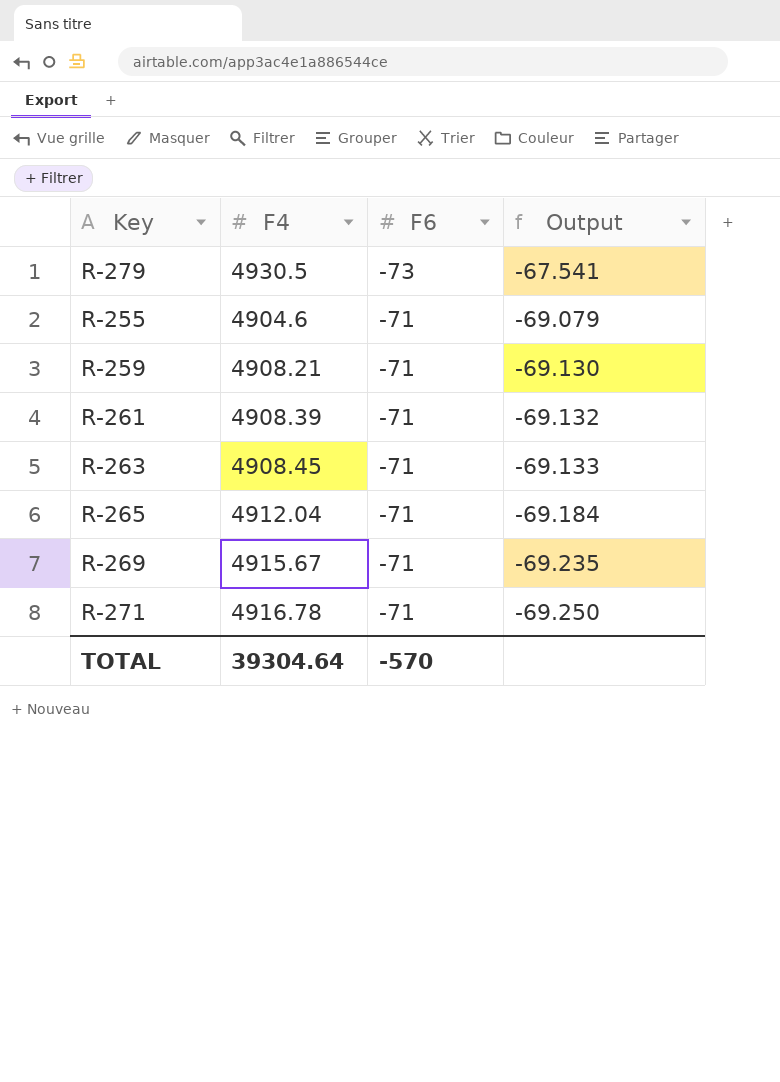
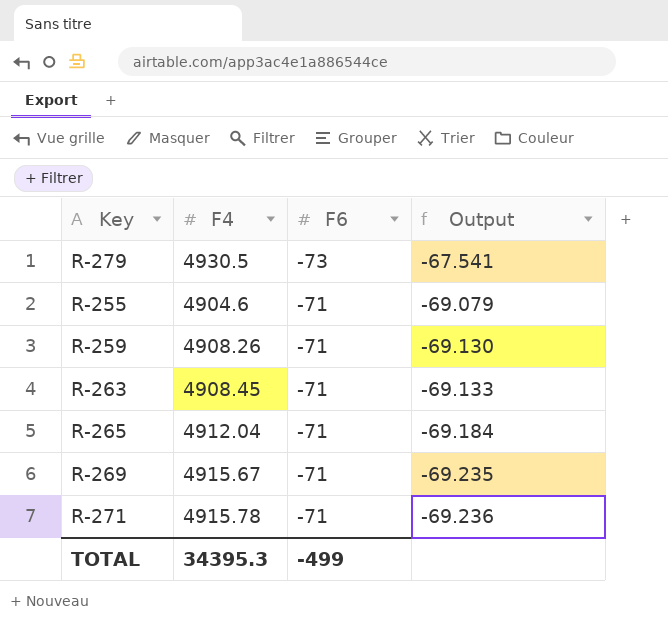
row R-261: 4908.39 | -71 | -69.132 -> none
R-259 | F4: 4908.21 -> 4908.26
R-271 | F4: 4916.78 -> 4915.78
R-271 | Output: -69.250 -> -69.236
TOTAL | F4: 39304.64 -> 34395.3
TOTAL | F6: -570 -> -499

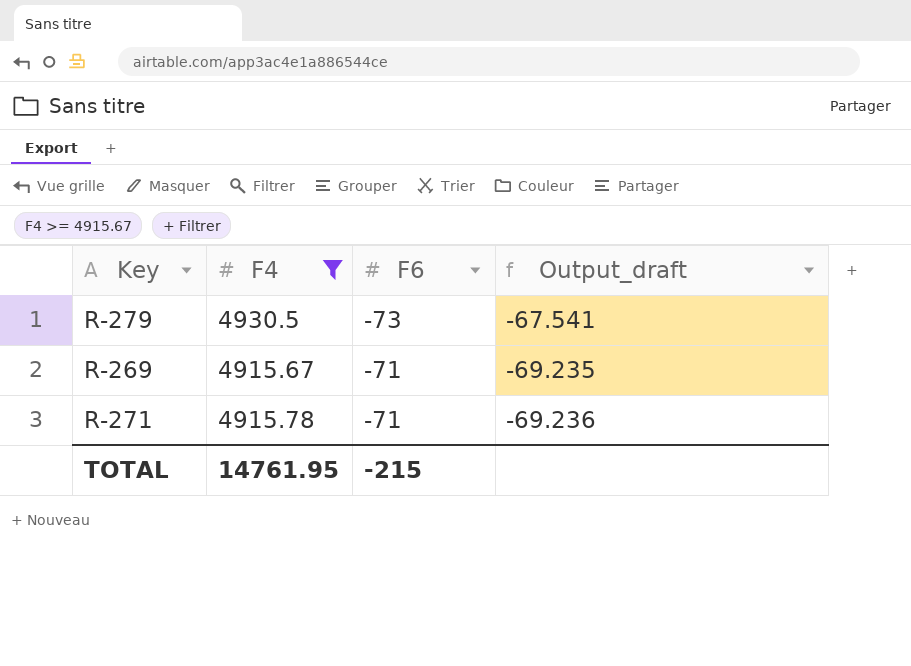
filter: none -> F4 >= 4915.67
column name: Output -> Output_draft
TOTAL | F4: 34395.3 -> 14761.95
TOTAL | F6: -499 -> -215

